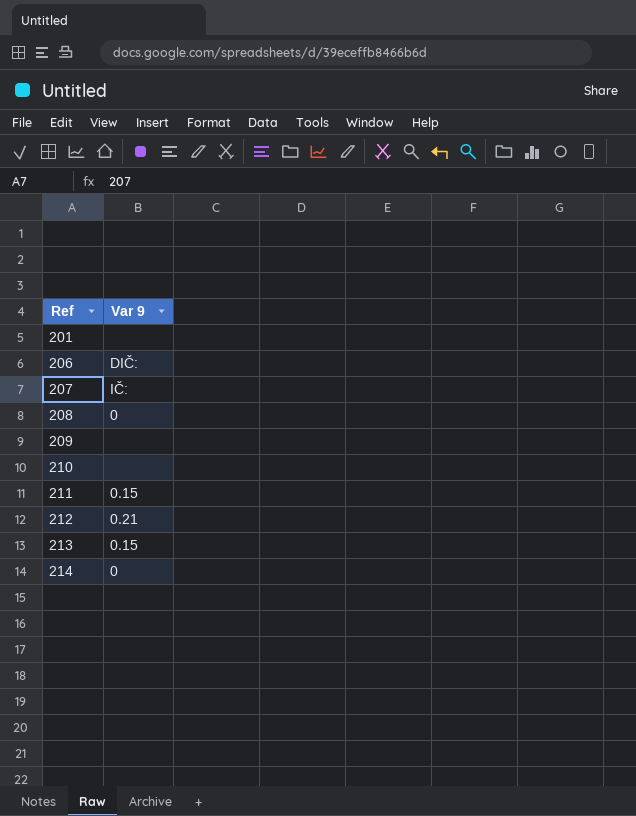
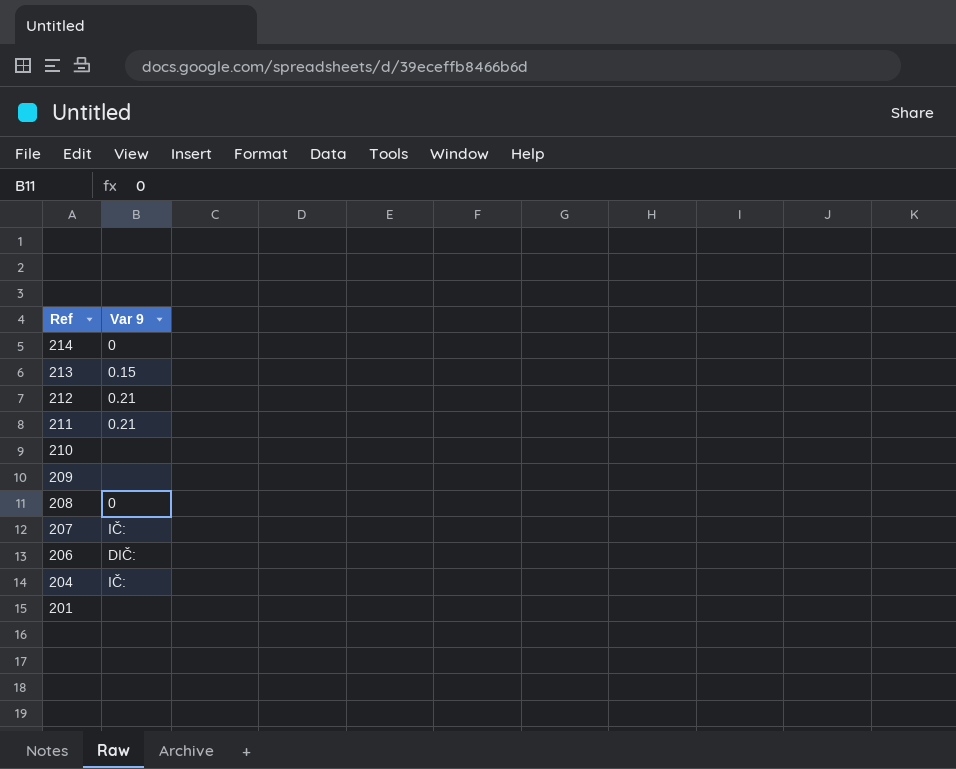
row order: Ref ascending -> Ref descending
211 | Var 9: 0.15 -> 0.21
row 204: none -> IČ:

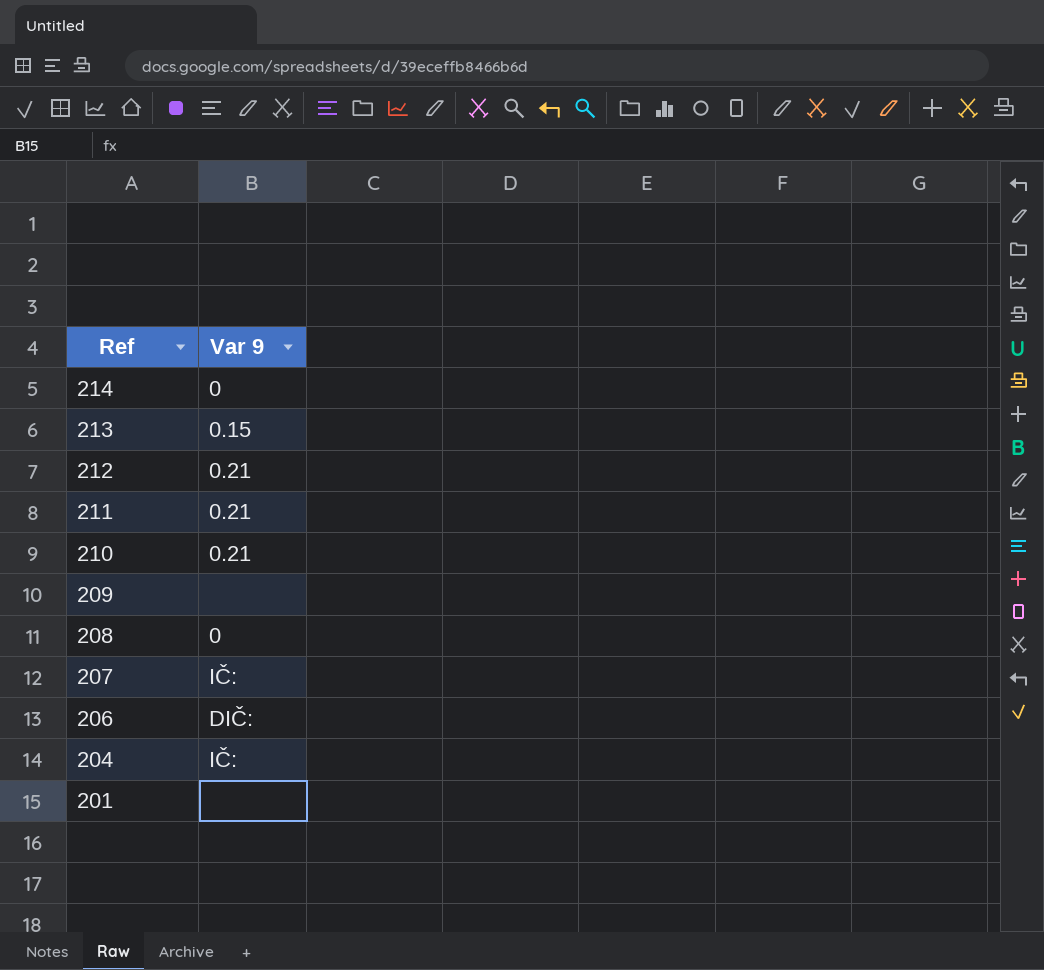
210 | Var 9: none -> 0.21

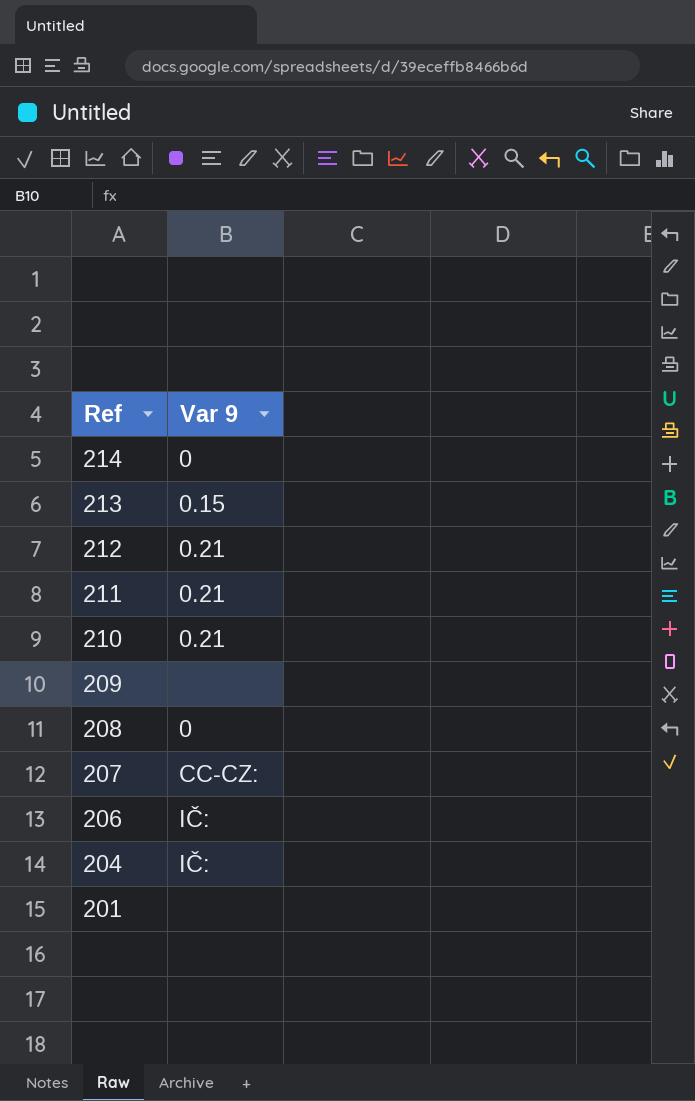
207 | Var 9: IČ: -> CC-CZ:
206 | Var 9: DIČ: -> IČ:

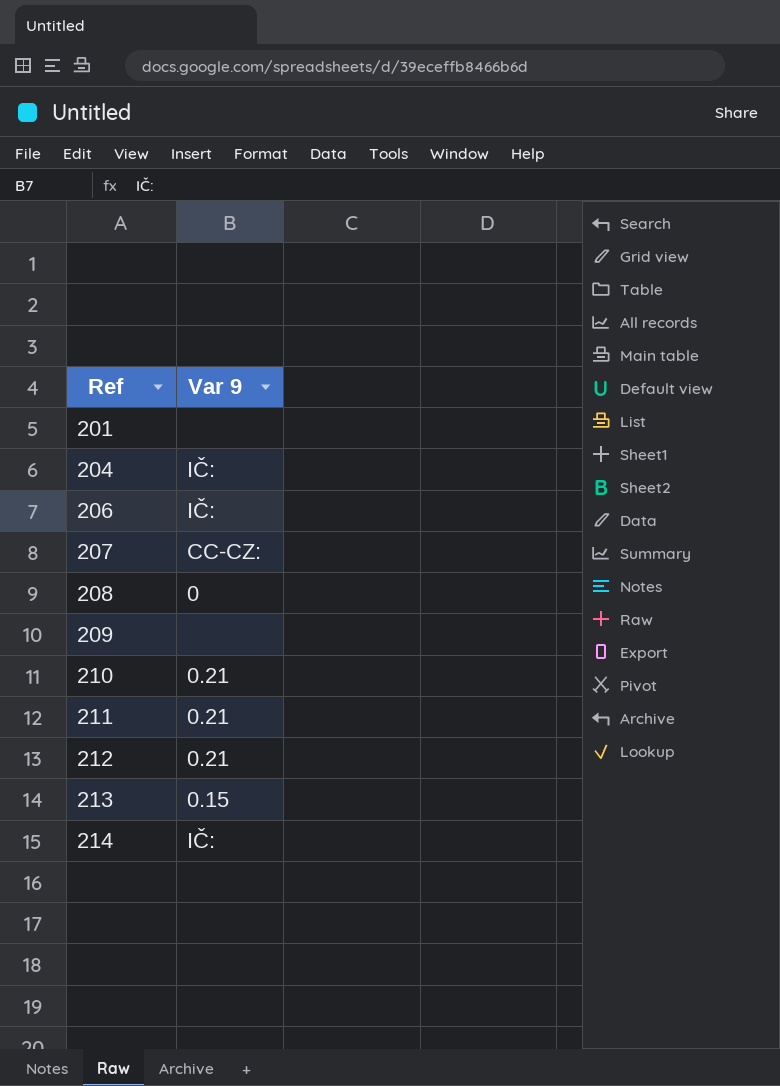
row order: Ref descending -> Ref ascending
214 | Var 9: 0 -> IČ:

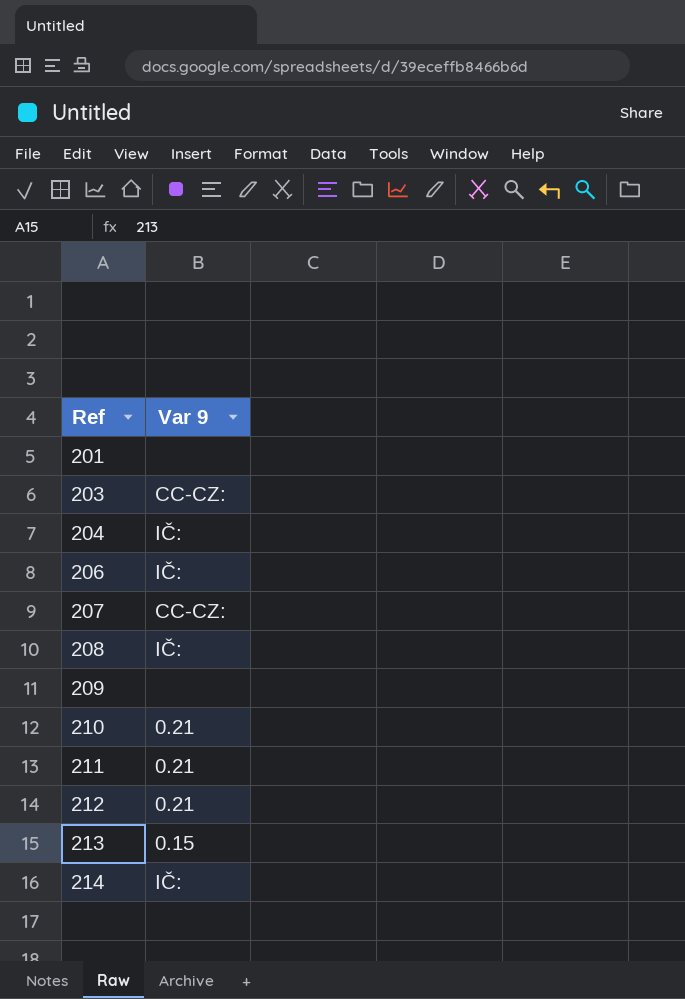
row 203: none -> CC-CZ:
208 | Var 9: 0 -> IČ:

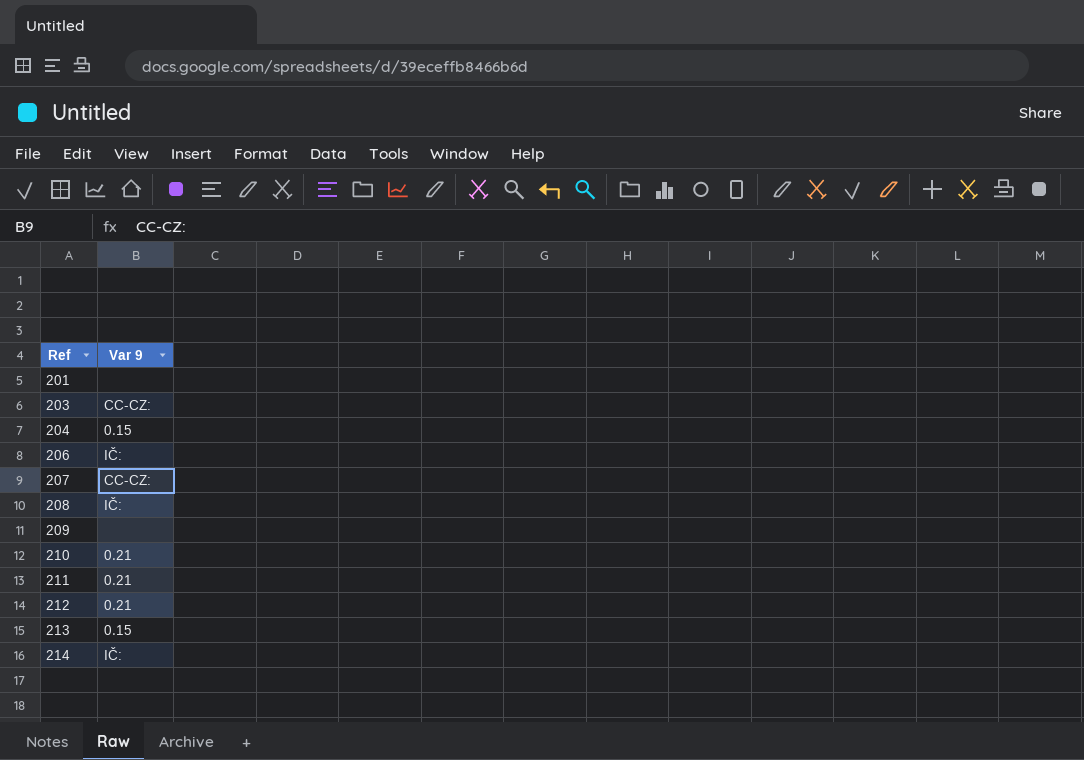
204 | Var 9: IČ: -> 0.15

